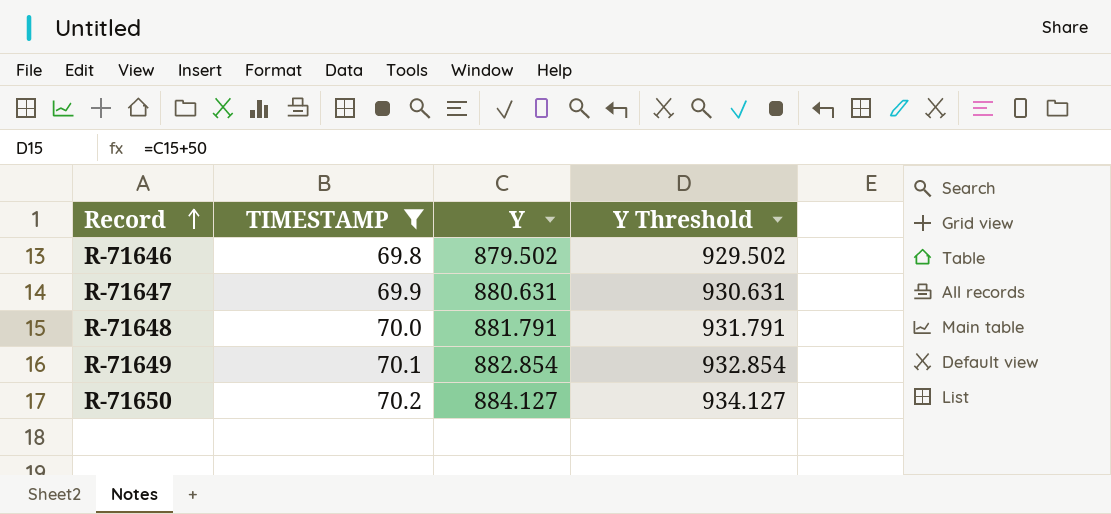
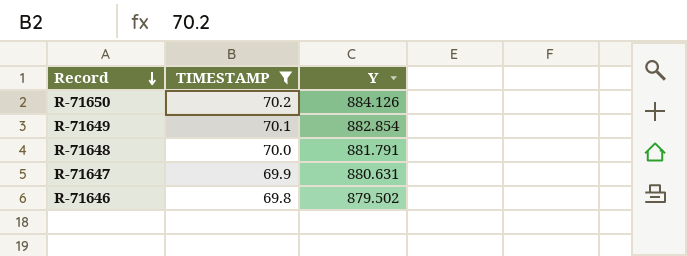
row order: Record ascending -> Record descending
column Y Threshold | formula: [Y] + 50 -> none
R-71650 | Y: 884.127 -> 884.126

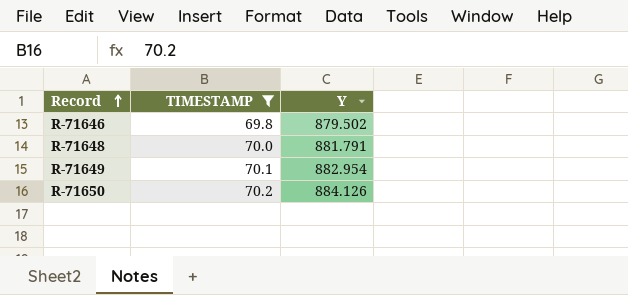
row order: Record descending -> Record ascending
row R-71647: 69.9 | 880.631 -> none
R-71649 | Y: 882.854 -> 882.954

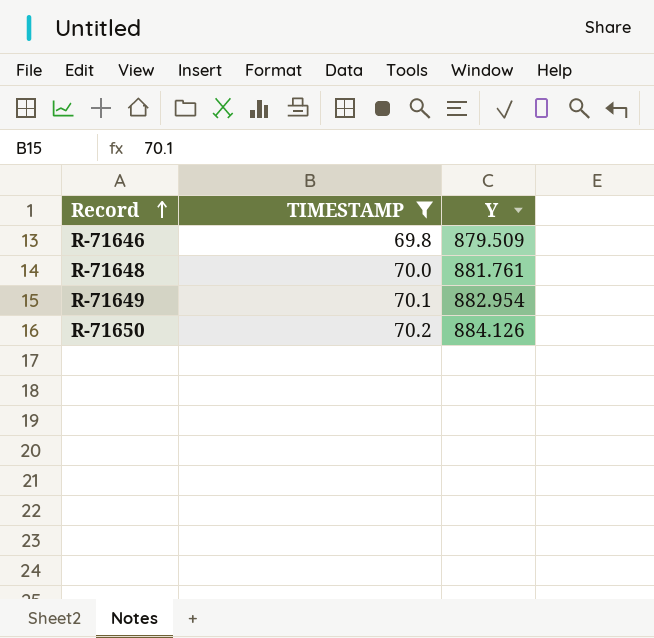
R-71646 | Y: 879.502 -> 879.509
R-71648 | Y: 881.791 -> 881.761

